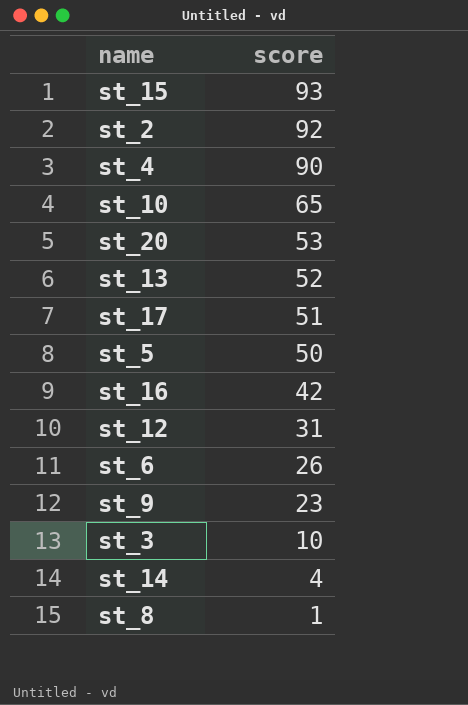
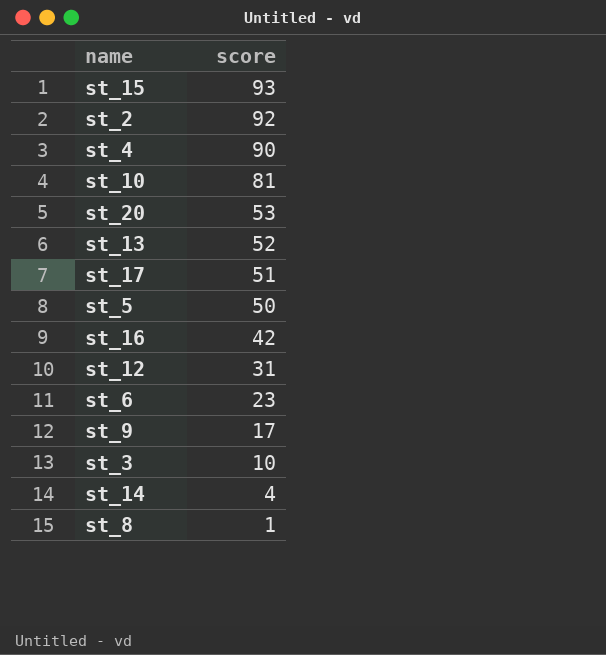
st_10 | score: 65 -> 81
st_6 | score: 26 -> 23
st_9 | score: 23 -> 17

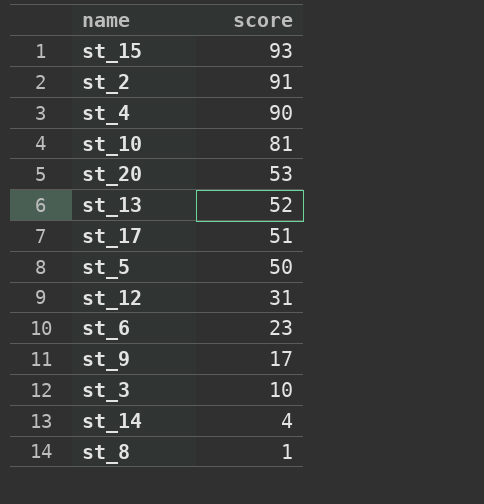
row st_16: 42 -> none
st_2 | score: 92 -> 91

